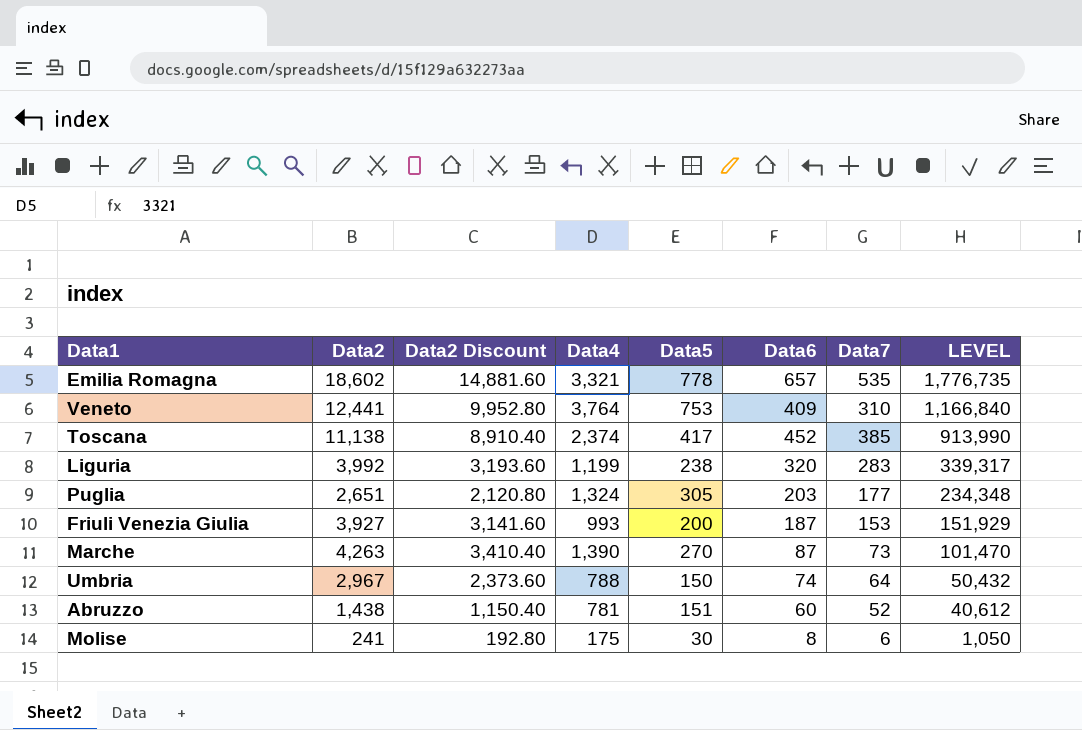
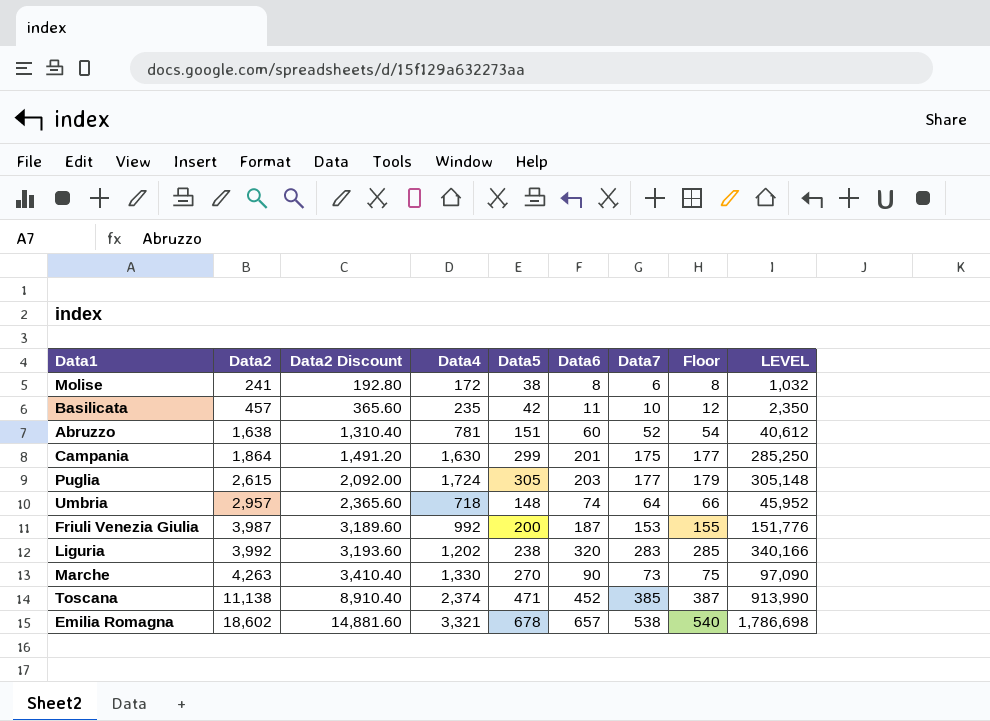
row order: LEVEL descending -> Data2 ascending
column Floor | formula: none -> [Data7] + 2
row Veneto: 12,441 | 9,952.80 | 3,764 | 753 | 409 | 310 | 1,166,840 -> none
Molise | Data4: 175 -> 172
Molise | Data5: 30 -> 38
Molise | LEVEL: 1,050 -> 1,032
row Basilicata: none -> 457 | 365.60 | 235 | 42 | 11 | 10 | 12 | 2,350
Abruzzo | Data2: 1,438 -> 1,638
Abruzzo | Data2 Discount: 1,150.40 -> 1,310.40
row Campania: none -> 1,864 | 1,491.20 | 1,630 | 299 | 201 | 175 | 177 | 285,250
Puglia | Data2: 2,651 -> 2,615
Puglia | Data2 Discount: 2,120.80 -> 2,092.00
Puglia | Data4: 1,324 -> 1,724
Puglia | LEVEL: 234,348 -> 305,148
Umbria | Data2: 2,967 -> 2,957
Umbria | Data2 Discount: 2,373.60 -> 2,365.60
Umbria | Data4: 788 -> 718
Umbria | Data5: 150 -> 148
Umbria | LEVEL: 50,432 -> 45,952
Friuli Venezia Giulia | Data2: 3,927 -> 3,987
Friuli Venezia Giulia | Data2 Discount: 3,141.60 -> 3,189.60
Friuli Venezia Giulia | Data4: 993 -> 992
Friuli Venezia Giulia | LEVEL: 151,929 -> 151,776
Liguria | Data4: 1,199 -> 1,202
Liguria | LEVEL: 339,317 -> 340,166
Marche | Data4: 1,390 -> 1,330
Marche | Data6: 87 -> 90
Marche | LEVEL: 101,470 -> 97,090
Toscana | Data5: 417 -> 471
Emilia Romagna | Data5: 778 -> 678
Emilia Romagna | Data7: 535 -> 538
Emilia Romagna | LEVEL: 1,776,735 -> 1,786,698

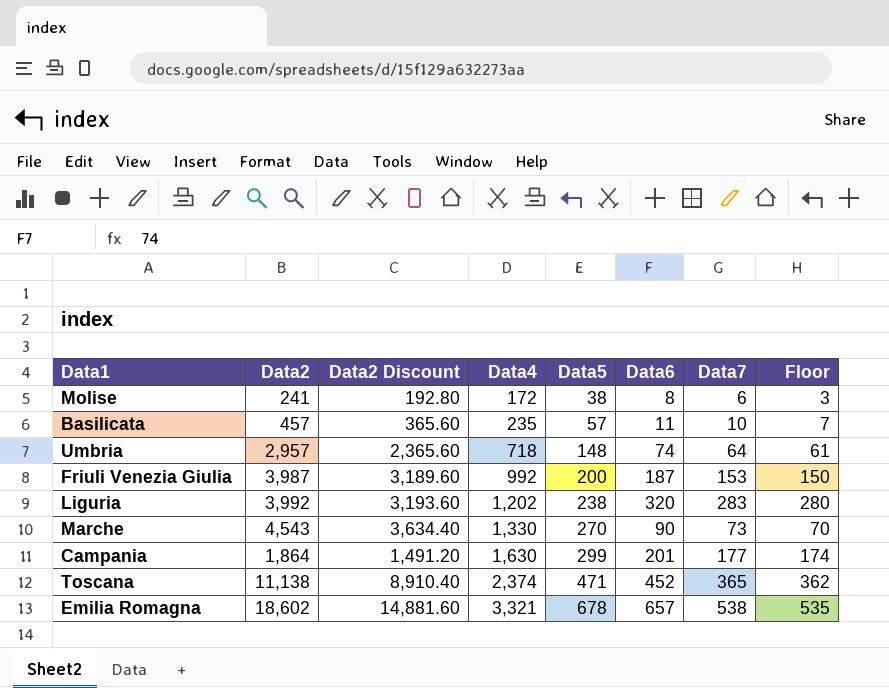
row order: Data2 ascending -> Data4 ascending
column LEVEL | formula: [Data4] * [Data7] -> none
column Floor | formula: [Data7] + 2 -> [Data7] - 3
row Abruzzo: 1,638 | 1,310.40 | 781 | 151 | 60 | 52 | 54 | 40,612 -> none
row Puglia: 2,615 | 2,092.00 | 1,724 | 305 | 203 | 177 | 179 | 305,148 -> none
Basilicata | Data5: 42 -> 57
Marche | Data2: 4,263 -> 4,543
Marche | Data2 Discount: 3,410.40 -> 3,634.40
Campania | Data7: 175 -> 177
Toscana | Data7: 385 -> 365

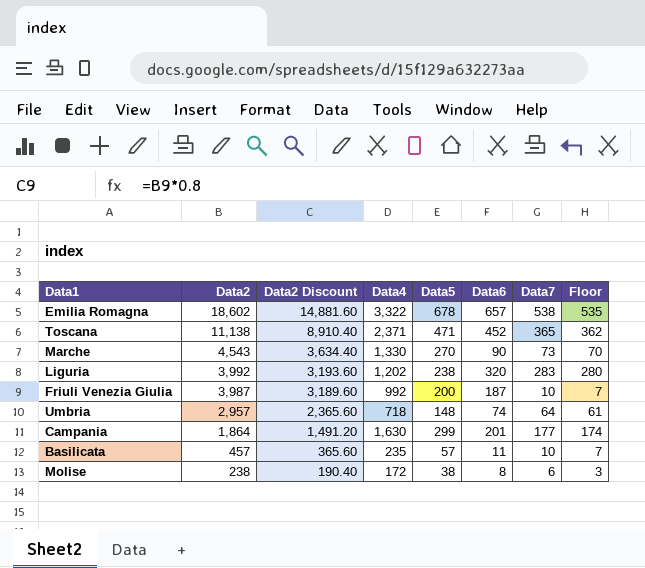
row order: Data4 ascending -> Data2 descending
Emilia Romagna | Data4: 3,321 -> 3,322
Toscana | Data4: 2,374 -> 2,371
Friuli Venezia Giulia | Data7: 153 -> 10
Friuli Venezia Giulia | Floor: 150 -> 7
Molise | Data2: 241 -> 238
Molise | Data2 Discount: 192.80 -> 190.40

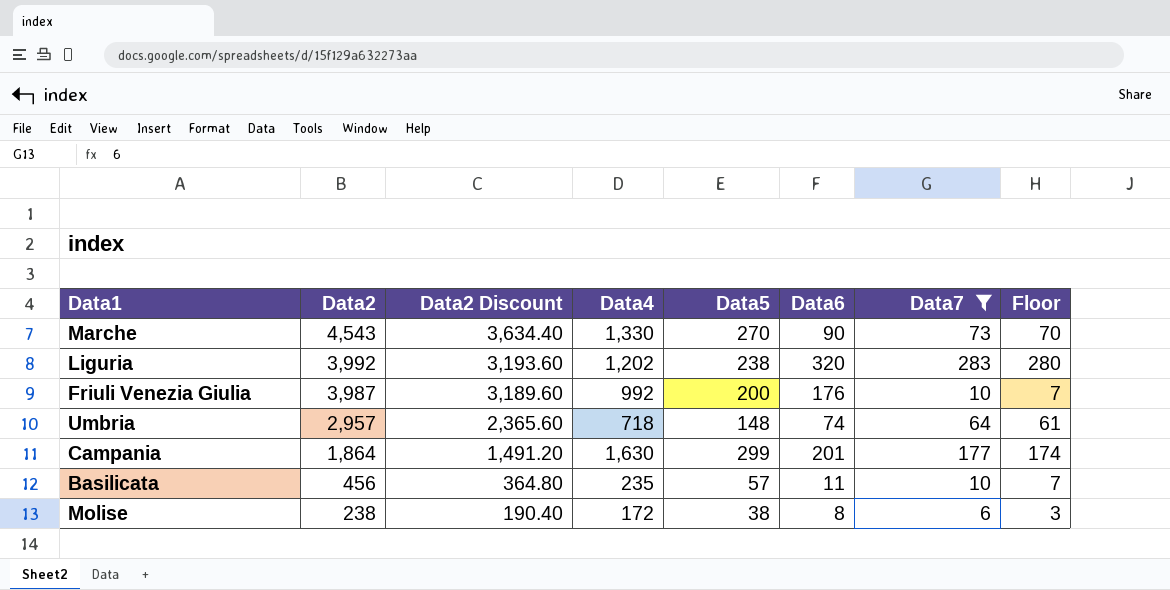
filter: none -> Data7 <= 283
Friuli Venezia Giulia | Data6: 187 -> 176
Basilicata | Data2: 457 -> 456
Basilicata | Data2 Discount: 365.60 -> 364.80

